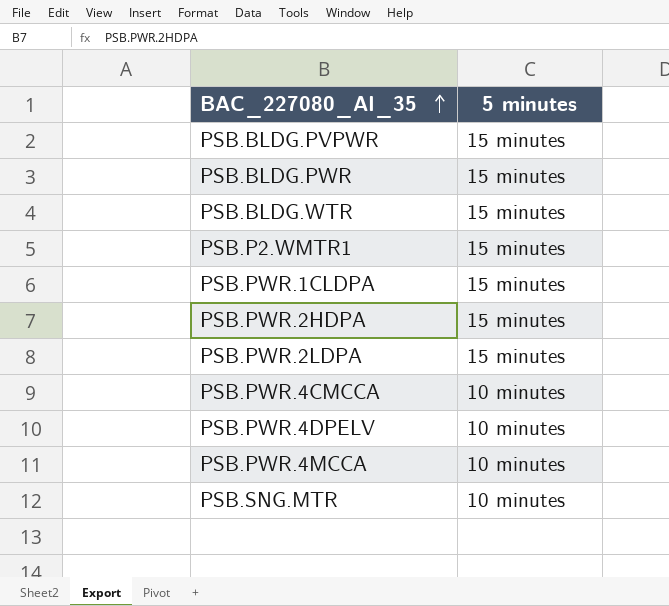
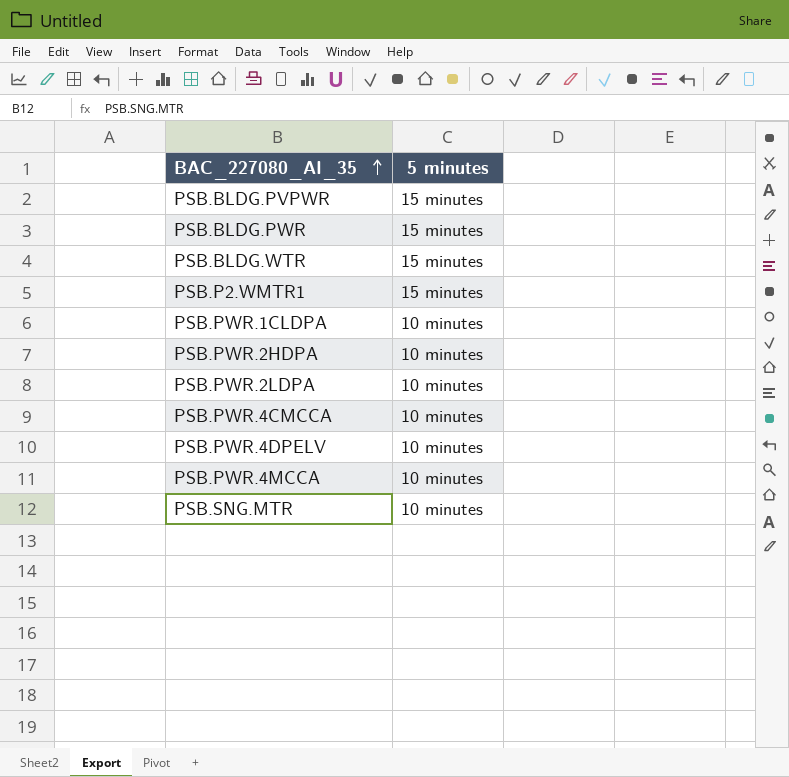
PSB.PWR.1CLDPA | 5 minutes: 15 minutes -> 10 minutes
PSB.PWR.2HDPA | 5 minutes: 15 minutes -> 10 minutes
PSB.PWR.2LDPA | 5 minutes: 15 minutes -> 10 minutes

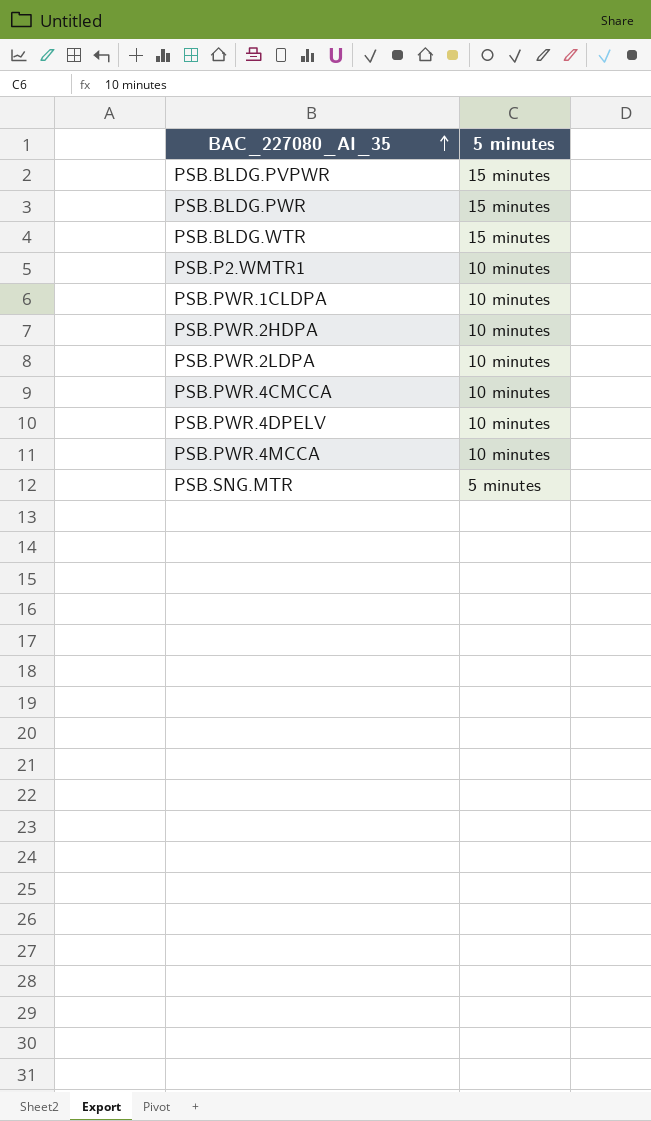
PSB.P2.WMTR1 | 5 minutes: 15 minutes -> 10 minutes
PSB.SNG.MTR | 5 minutes: 10 minutes -> 5 minutes

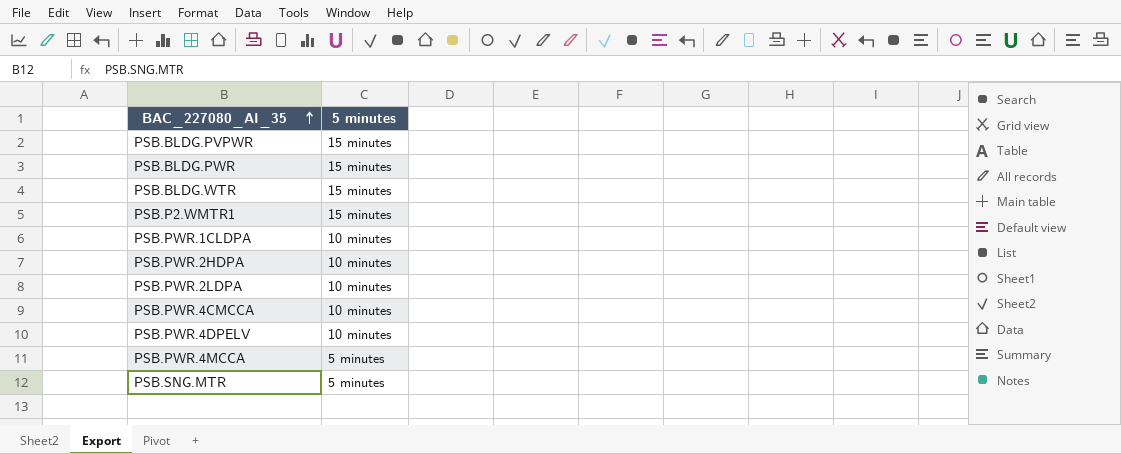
PSB.P2.WMTR1 | 5 minutes: 10 minutes -> 15 minutes
PSB.PWR.4MCCA | 5 minutes: 10 minutes -> 5 minutes

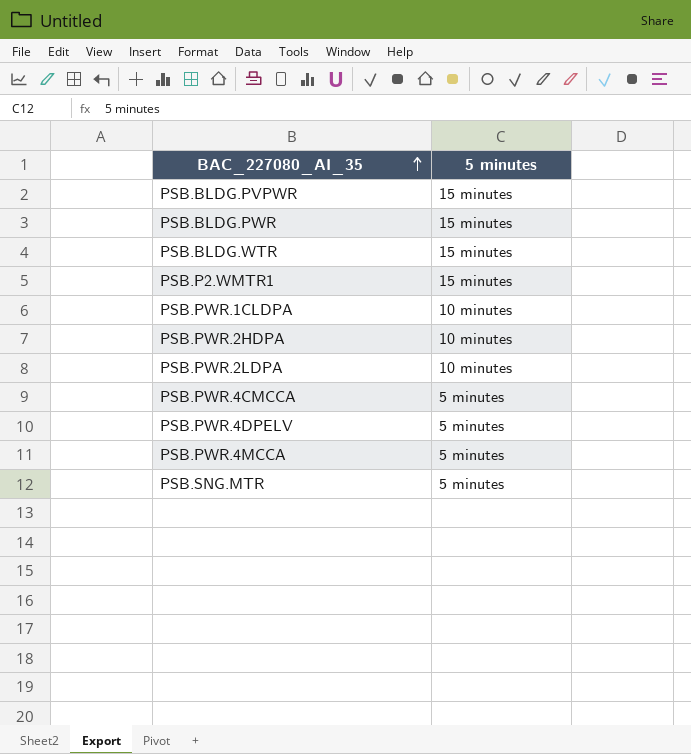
PSB.PWR.4CMCCA | 5 minutes: 10 minutes -> 5 minutes
PSB.PWR.4DPELV | 5 minutes: 10 minutes -> 5 minutes

